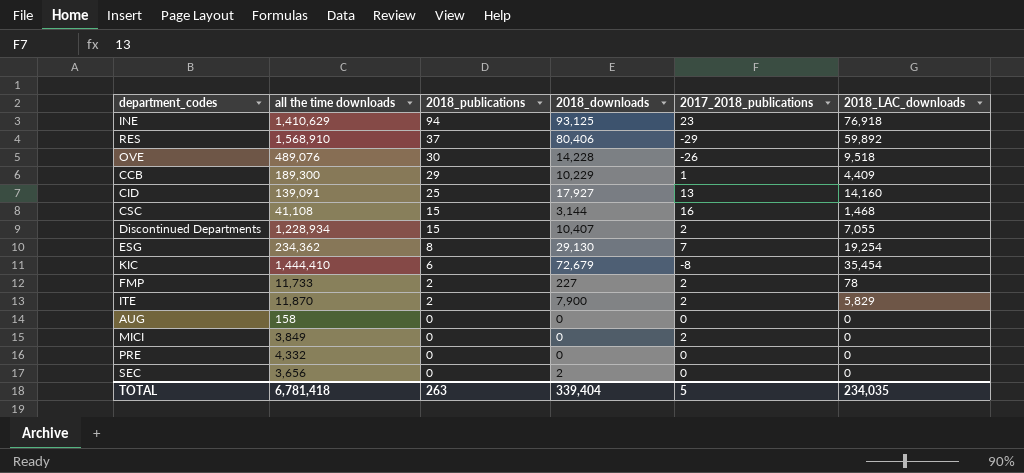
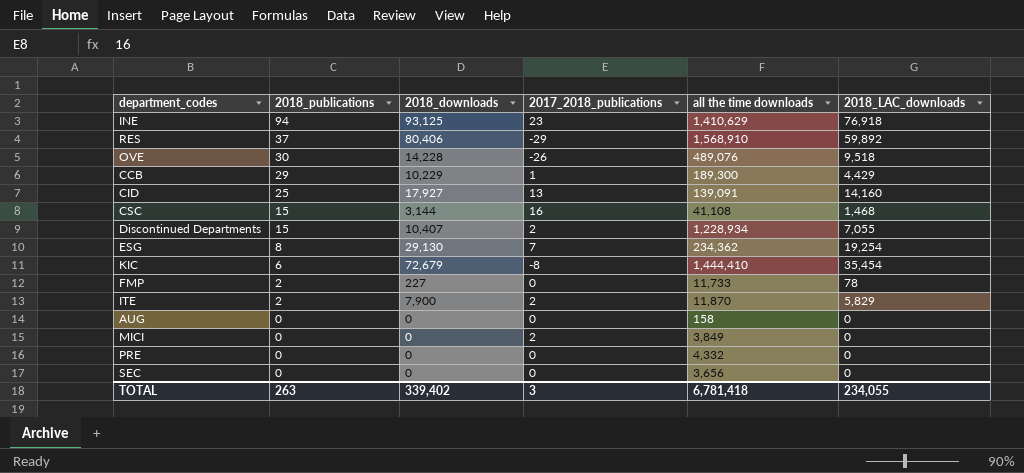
column all the time downloads | position: 2 -> 5
CCB | 2018_LAC_downloads: 4,409 -> 4,429
FMP | 2017_2018_publications: 2 -> 0
SEC | 2018_downloads: 2 -> 0
TOTAL | 2018_downloads: 339,404 -> 339,402
TOTAL | 2017_2018_publications: 5 -> 3
TOTAL | 2018_LAC_downloads: 234,035 -> 234,055

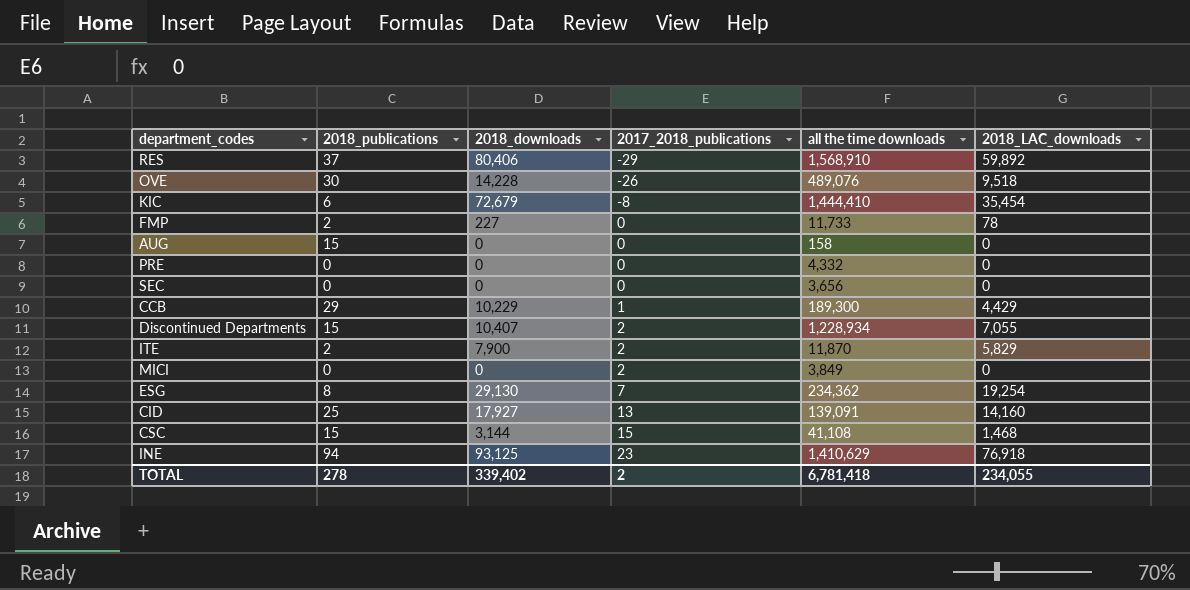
row order: 2018_publications descending -> 2017_2018_publications ascending
AUG | 2018_publications: 0 -> 15
CSC | 2017_2018_publications: 16 -> 15
TOTAL | 2018_publications: 263 -> 278
TOTAL | 2017_2018_publications: 3 -> 2

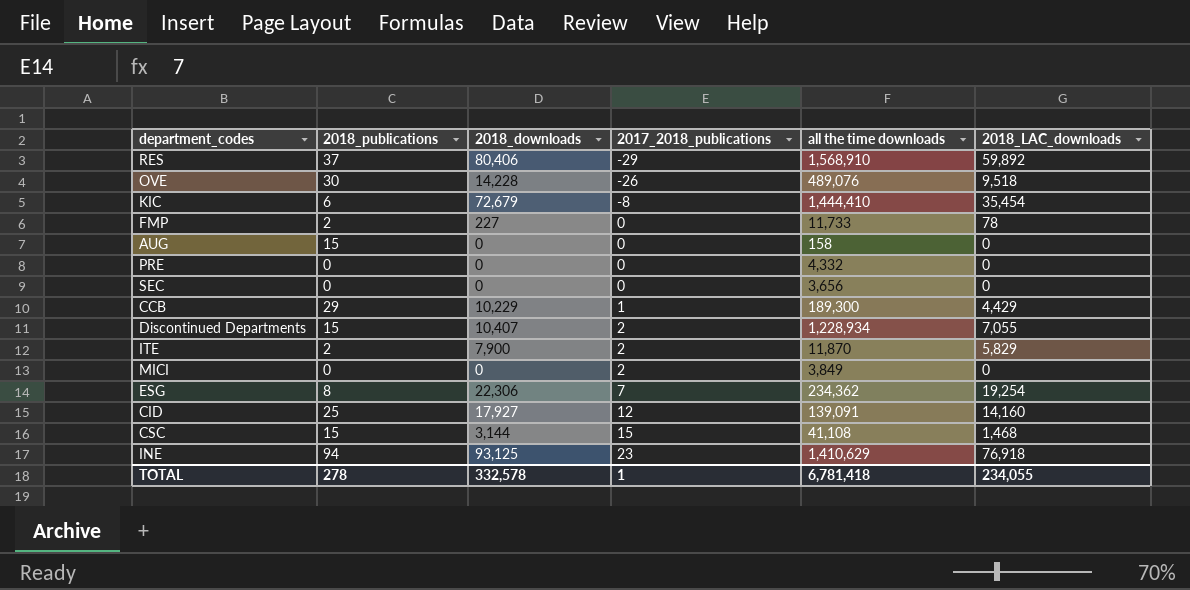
ESG | 2018_downloads: 29,130 -> 22,306
CID | 2017_2018_publications: 13 -> 12
TOTAL | 2018_downloads: 339,402 -> 332,578
TOTAL | 2017_2018_publications: 2 -> 1

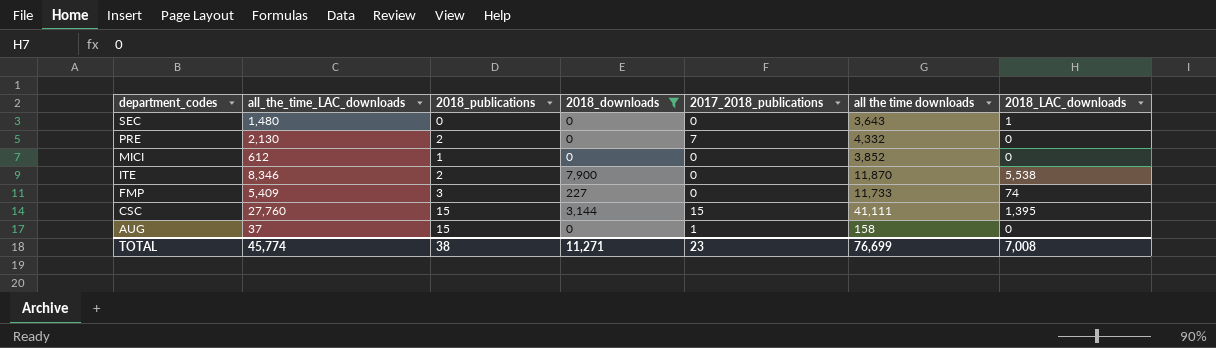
filter: none -> 2018_downloads <= 7,900
row order: 2017_2018_publications ascending -> department_codes descending
column all_the_time_LAC_downloads | position: none -> 2
SEC | all the time downloads: 3,656 -> 3,643
SEC | 2018_LAC_downloads: 0 -> 1
PRE | 2018_publications: 0 -> 2
PRE | 2017_2018_publications: 0 -> 7
MICI | 2018_publications: 0 -> 1
MICI | 2017_2018_publications: 2 -> 0
MICI | all the time downloads: 3,849 -> 3,852
ITE | 2017_2018_publications: 2 -> 0
ITE | 2018_LAC_downloads: 5,829 -> 5,538
FMP | 2018_publications: 2 -> 3
FMP | 2018_LAC_downloads: 78 -> 74
CSC | all the time downloads: 41,108 -> 41,111
CSC | 2018_LAC_downloads: 1,468 -> 1,395
AUG | 2017_2018_publications: 0 -> 1
TOTAL | 2018_publications: 278 -> 38
TOTAL | 2018_downloads: 332,578 -> 11,271
TOTAL | 2017_2018_publications: 1 -> 23
TOTAL | all the time downloads: 6,781,418 -> 76,699
TOTAL | 2018_LAC_downloads: 234,055 -> 7,008

